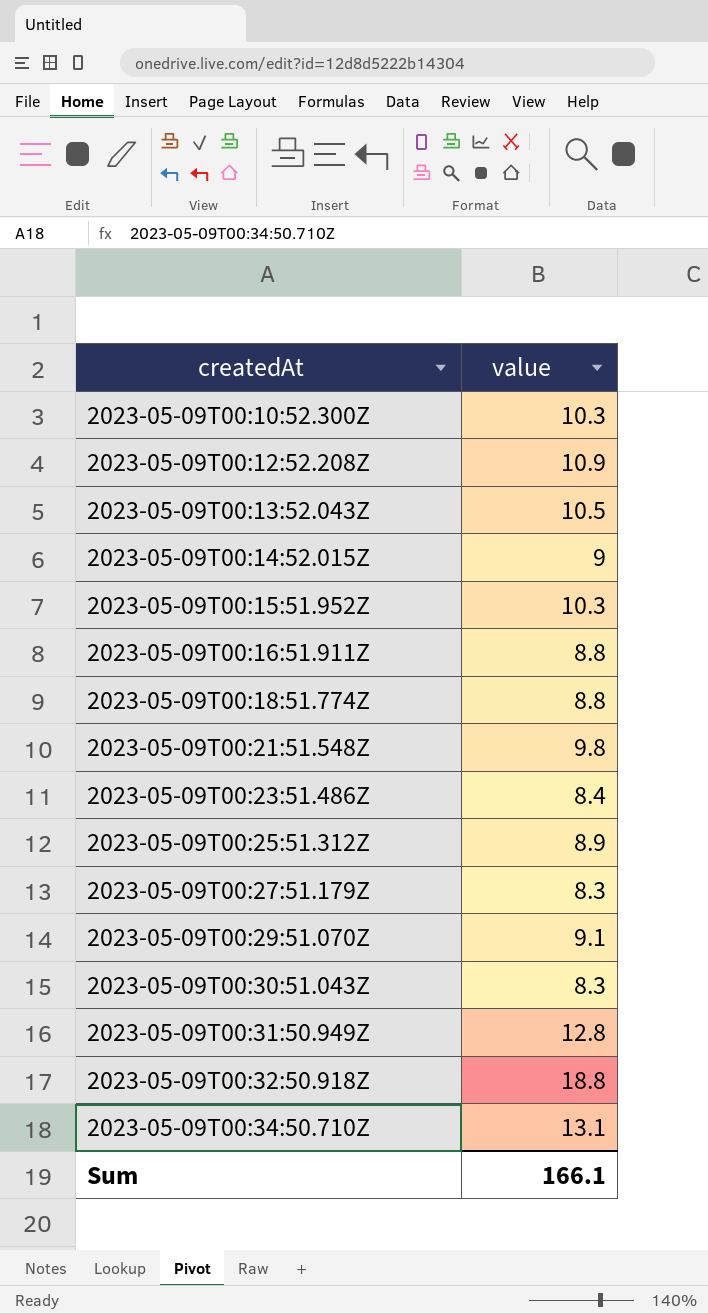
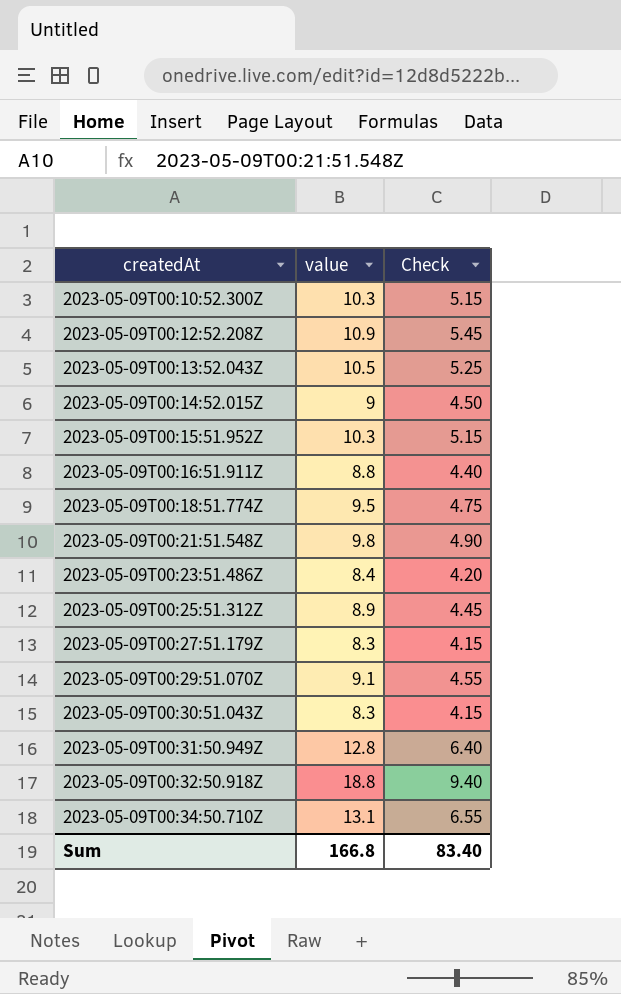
column Check | formula: none -> [value] * 0.5
2023-05-09T00:18:51.774Z | value: 8.8 -> 9.5
Sum | value: 166.1 -> 166.8

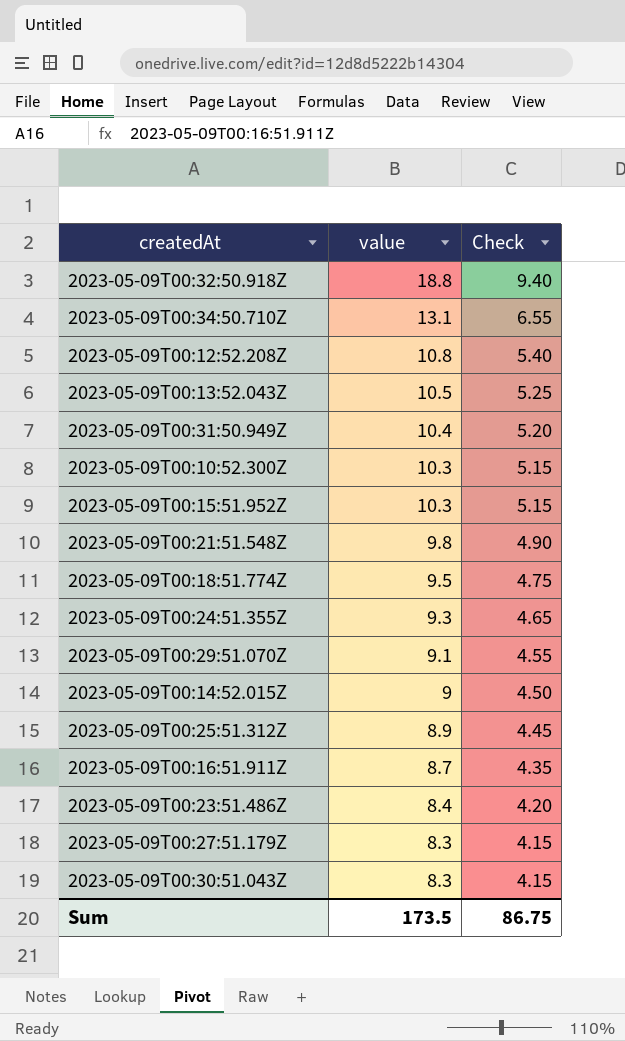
row order: createdAt ascending -> value descending
2023-05-09T00:12:52.208Z | value: 10.9 -> 10.8
2023-05-09T00:12:52.208Z | Check: 5.45 -> 5.40
2023-05-09T00:31:50.949Z | value: 12.8 -> 10.4
2023-05-09T00:31:50.949Z | Check: 6.40 -> 5.20
row 2023-05-09T00:24:51.355Z: none -> 9.3 | 4.65
2023-05-09T00:16:51.911Z | value: 8.8 -> 8.7
2023-05-09T00:16:51.911Z | Check: 4.40 -> 4.35
Sum | value: 166.8 -> 173.5
Sum | Check: 83.40 -> 86.75

